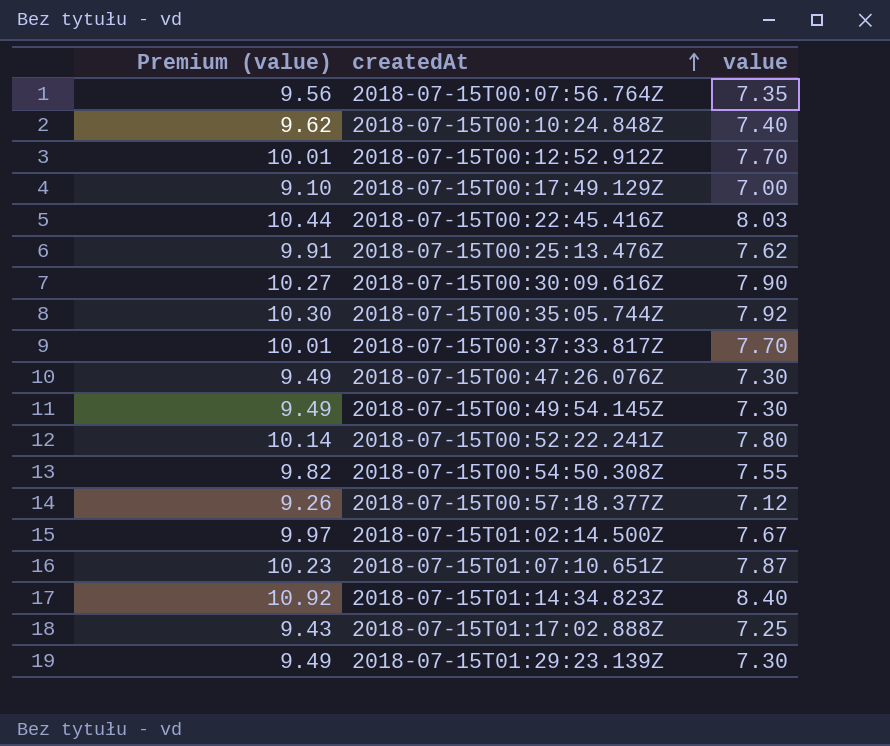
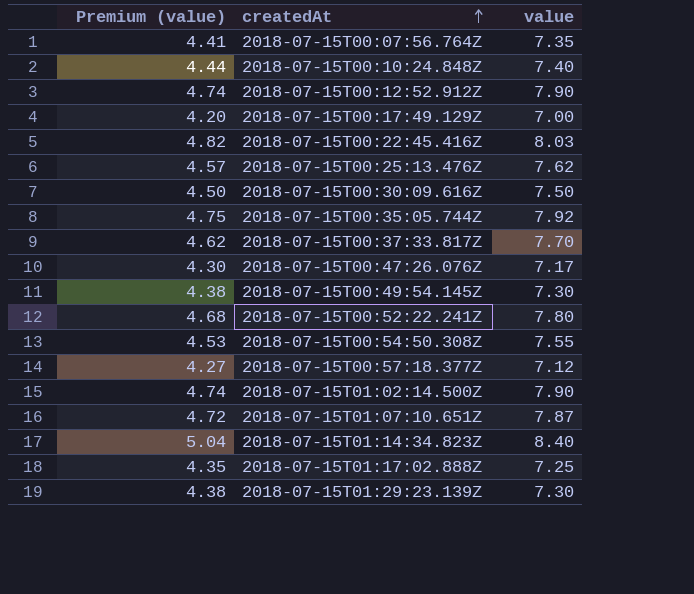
column Premium (value) | formula: [value] * 1.3 -> [value] * 0.6
2018-07-15T00:12:52.912Z | value: 7.70 -> 7.90
2018-07-15T00:30:09.616Z | value: 7.90 -> 7.50
2018-07-15T00:47:26.076Z | value: 7.30 -> 7.17
2018-07-15T01:02:14.500Z | value: 7.67 -> 7.90

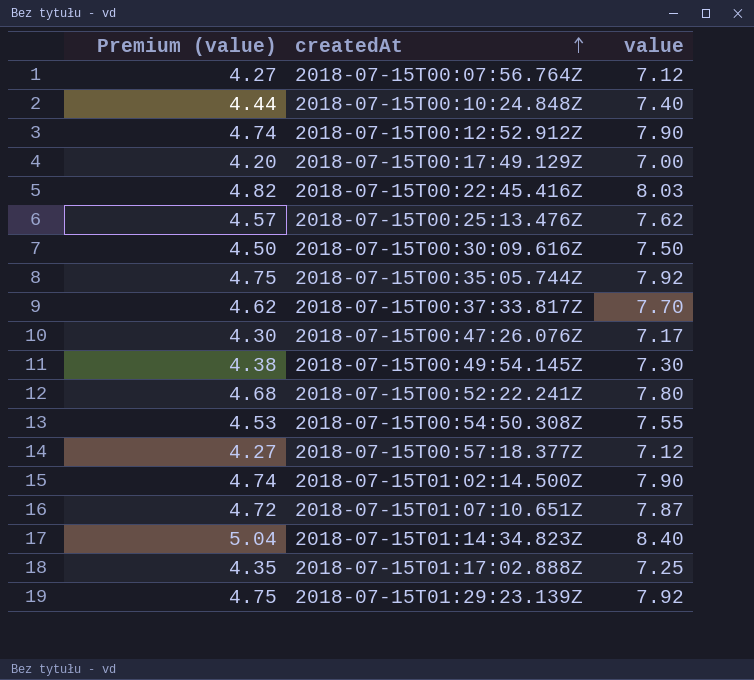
2018-07-15T00:07:56.764Z | Premium (value): 4.41 -> 4.27
2018-07-15T00:07:56.764Z | value: 7.35 -> 7.12
2018-07-15T01:29:23.139Z | Premium (value): 4.38 -> 4.75
2018-07-15T01:29:23.139Z | value: 7.30 -> 7.92

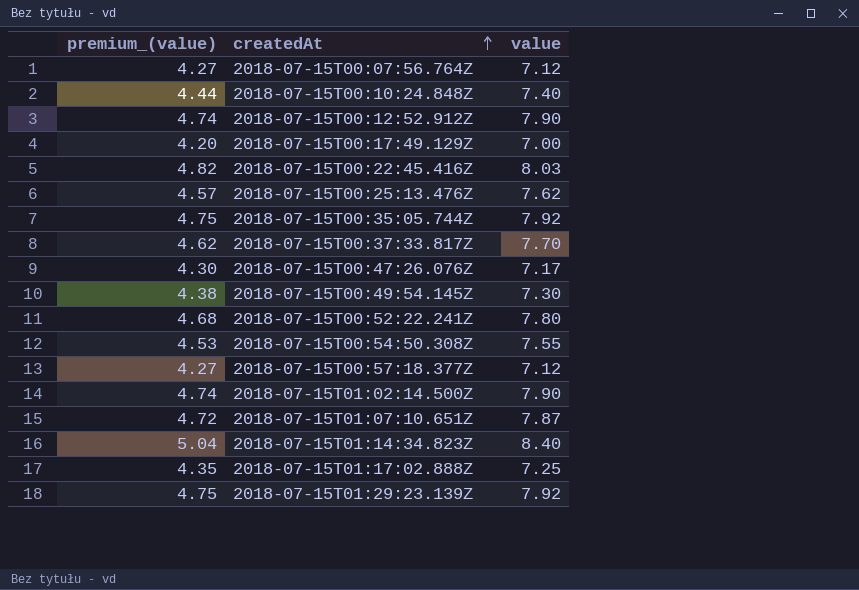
column name: Premium (value) -> premium_(value)
row 2018-07-15T00:30:09.616Z: 4.50 | 7.50 -> none

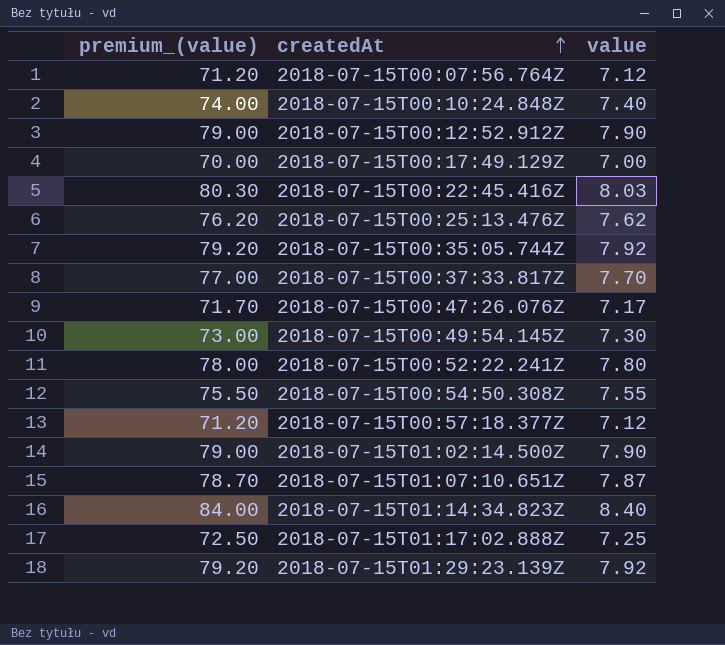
column premium_(value) | formula: [value] * 0.6 -> [value] * 10

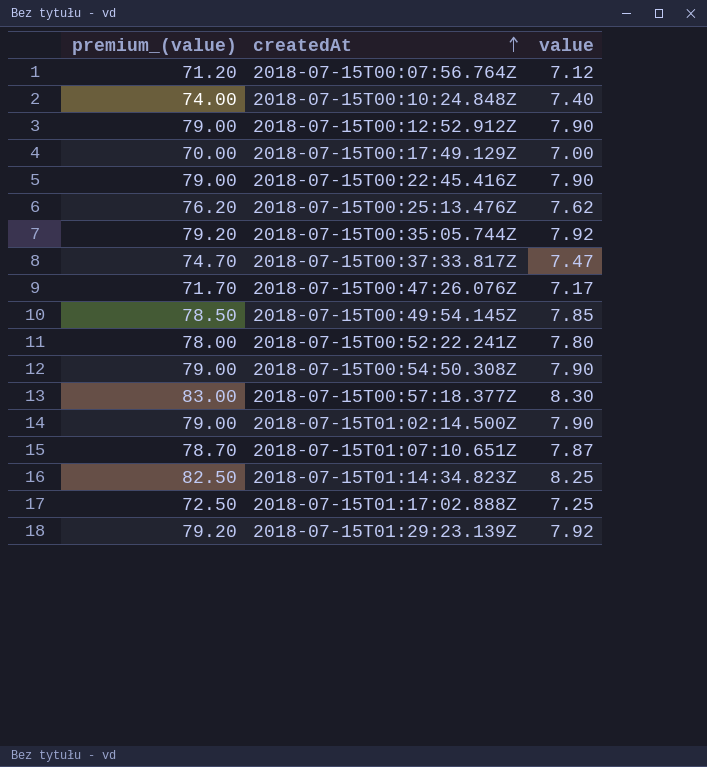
2018-07-15T00:22:45.416Z | premium_(value): 80.30 -> 79.00
2018-07-15T00:22:45.416Z | value: 8.03 -> 7.90
2018-07-15T00:37:33.817Z | premium_(value): 77.00 -> 74.70
2018-07-15T00:37:33.817Z | value: 7.70 -> 7.47
2018-07-15T00:49:54.145Z | premium_(value): 73.00 -> 78.50
2018-07-15T00:49:54.145Z | value: 7.30 -> 7.85
2018-07-15T00:54:50.308Z | premium_(value): 75.50 -> 79.00
2018-07-15T00:54:50.308Z | value: 7.55 -> 7.90
2018-07-15T00:57:18.377Z | premium_(value): 71.20 -> 83.00
2018-07-15T00:57:18.377Z | value: 7.12 -> 8.30
2018-07-15T01:14:34.823Z | premium_(value): 84.00 -> 82.50
2018-07-15T01:14:34.823Z | value: 8.40 -> 8.25

